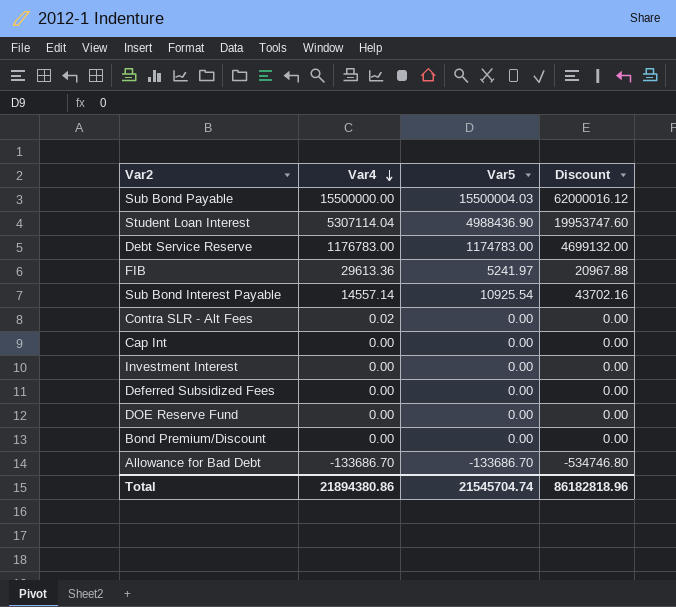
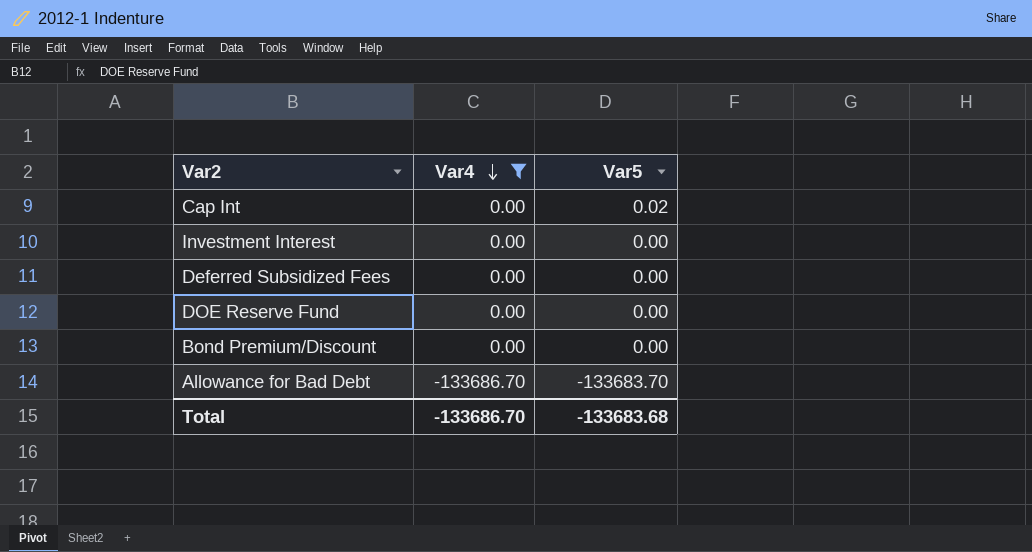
filter: none -> Var4 <= 0.00
column Discount | formula: [Var5] * 4 -> none
Cap Int | Var5: 0.00 -> 0.02
Allowance for Bad Debt | Var5: -133686.70 -> -133683.70
Total | Var4: 21894380.86 -> -133686.70
Total | Var5: 21545704.74 -> -133683.68

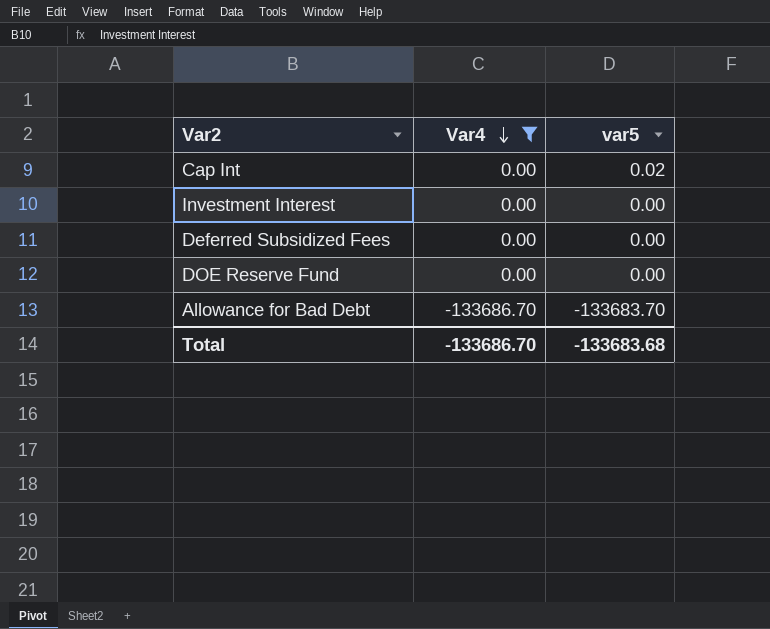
column name: Var5 -> var5
row Bond Premium/Discount: 0.00 | 0.00 -> none

